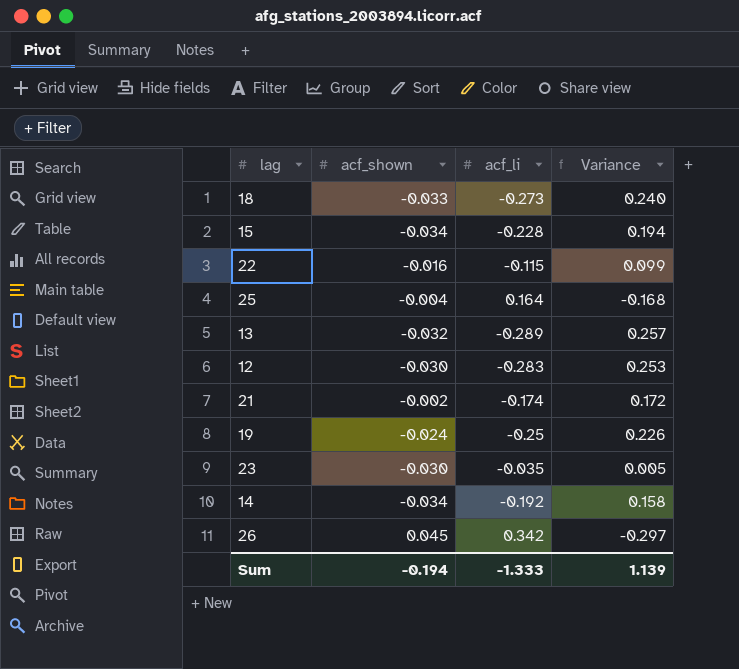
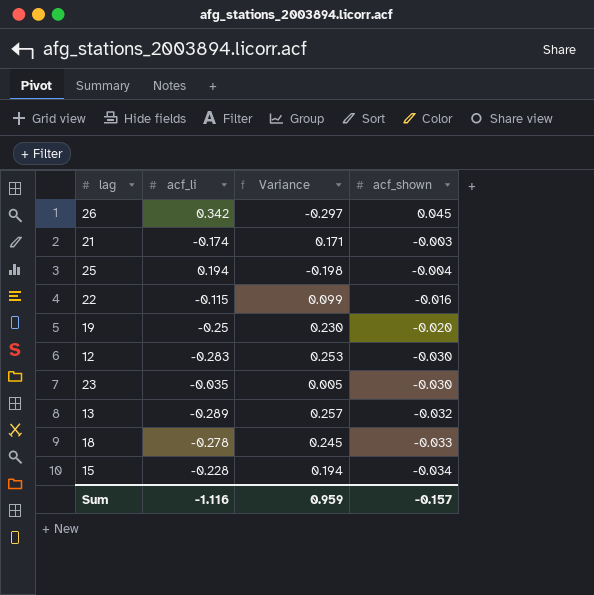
row order: none -> acf_shown descending
column acf_shown | position: 2 -> 4
row 14: -0.034 | -0.192 | 0.158 -> none
21 | Variance: 0.172 -> 0.171
21 | acf_shown: -0.002 -> -0.003
25 | acf_li: 0.164 -> 0.194
25 | Variance: -0.168 -> -0.198
19 | Variance: 0.226 -> 0.230
19 | acf_shown: -0.024 -> -0.020
18 | acf_li: -0.273 -> -0.278
18 | Variance: 0.240 -> 0.245
Sum | acf_li: -1.333 -> -1.116
Sum | Variance: 1.139 -> 0.959
Sum | acf_shown: -0.194 -> -0.157

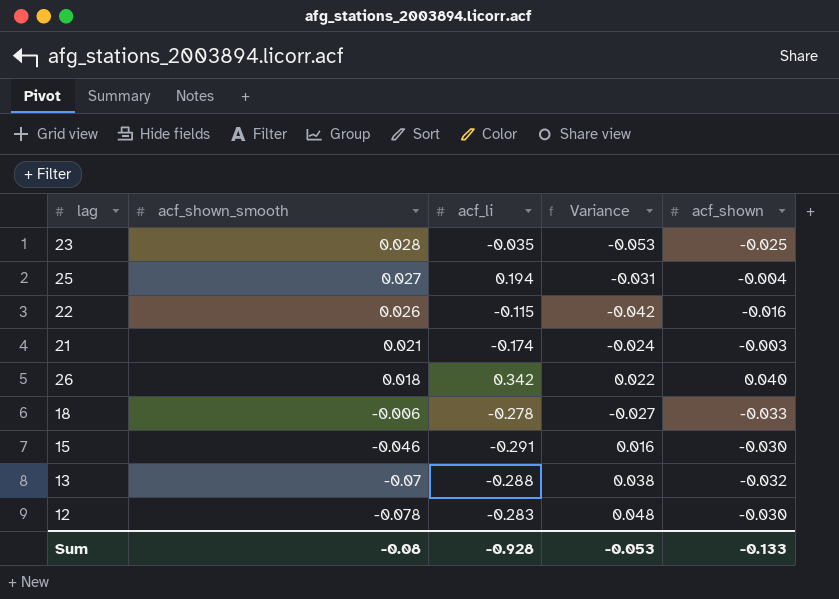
row order: acf_shown descending -> acf_shown_smooth descending
column acf_shown_smooth | position: none -> 2
column Variance | formula: [acf_shown] - [acf_li] -> [acf_shown] - [acf_shown_smooth]
row 19: -0.25 | 0.230 | -0.020 -> none
23 | acf_shown: -0.030 -> -0.025
26 | acf_shown: 0.045 -> 0.040
15 | acf_li: -0.228 -> -0.291
15 | acf_shown: -0.034 -> -0.030
13 | acf_li: -0.289 -> -0.288
Sum | acf_li: -1.116 -> -0.928
Sum | Variance: 0.959 -> -0.053
Sum | acf_shown: -0.157 -> -0.133

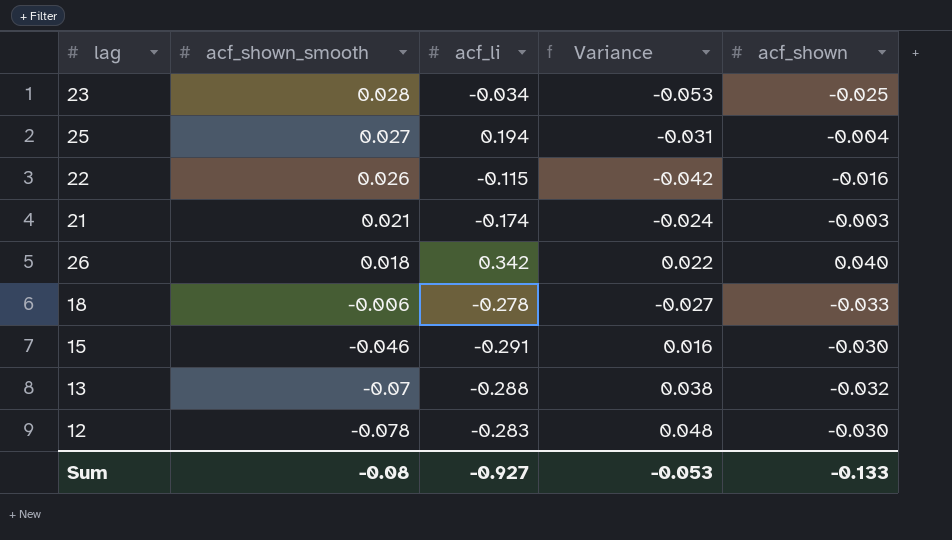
23 | acf_li: -0.035 -> -0.034
Sum | acf_li: -0.928 -> -0.927

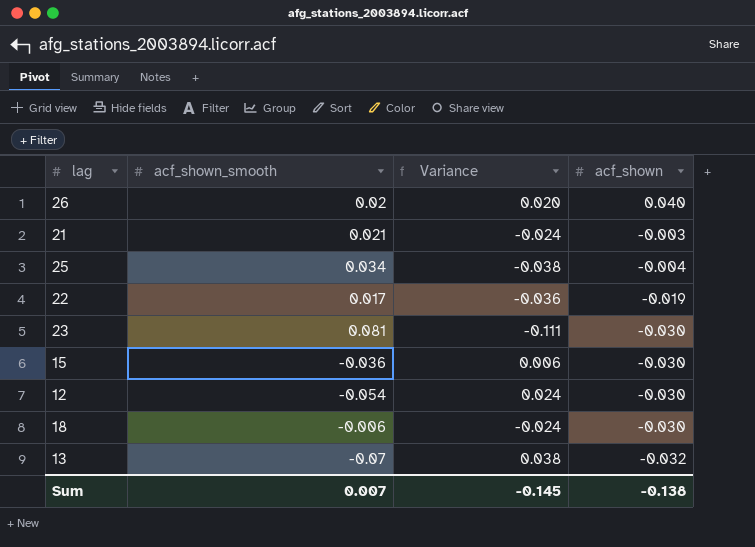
row order: acf_shown_smooth descending -> acf_shown descending
column acf_li | position: 3 -> none
26 | acf_shown_smooth: 0.018 -> 0.02
26 | Variance: 0.022 -> 0.020
25 | acf_shown_smooth: 0.027 -> 0.034
25 | Variance: -0.031 -> -0.038
22 | acf_shown_smooth: 0.026 -> 0.017
22 | Variance: -0.042 -> -0.036
22 | acf_shown: -0.016 -> -0.019
23 | acf_shown_smooth: 0.028 -> 0.081
23 | Variance: -0.053 -> -0.111
23 | acf_shown: -0.025 -> -0.030
15 | acf_shown_smooth: -0.046 -> -0.036
15 | Variance: 0.016 -> 0.006
12 | acf_shown_smooth: -0.078 -> -0.054
12 | Variance: 0.048 -> 0.024
18 | Variance: -0.027 -> -0.024
18 | acf_shown: -0.033 -> -0.030
Sum | acf_shown_smooth: -0.08 -> 0.007
Sum | Variance: -0.053 -> -0.145
Sum | acf_shown: -0.133 -> -0.138

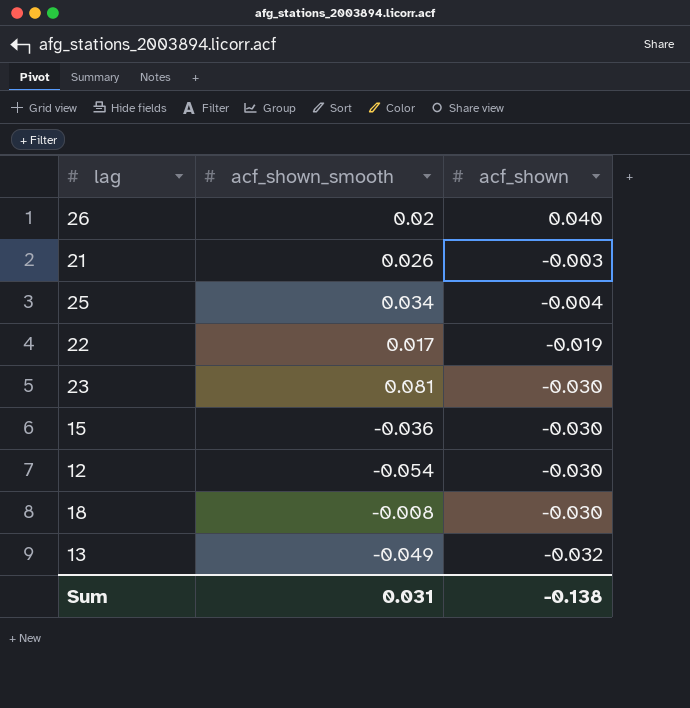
column Variance | formula: [acf_shown] - [acf_shown_smooth] -> none
21 | acf_shown_smooth: 0.021 -> 0.026
18 | acf_shown_smooth: -0.006 -> -0.008
13 | acf_shown_smooth: -0.07 -> -0.049
Sum | acf_shown_smooth: 0.007 -> 0.031

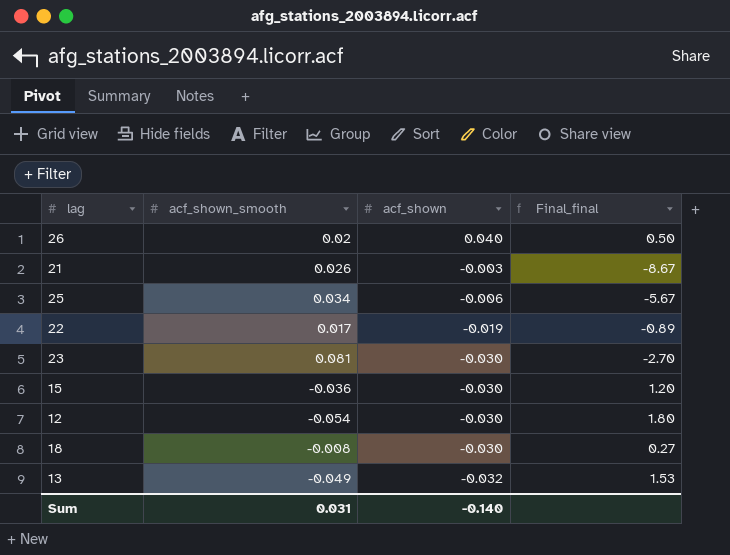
column Final_final | formula: none -> [acf_shown_smooth] / [acf_shown]
25 | acf_shown: -0.004 -> -0.006
Sum | acf_shown: -0.138 -> -0.140

